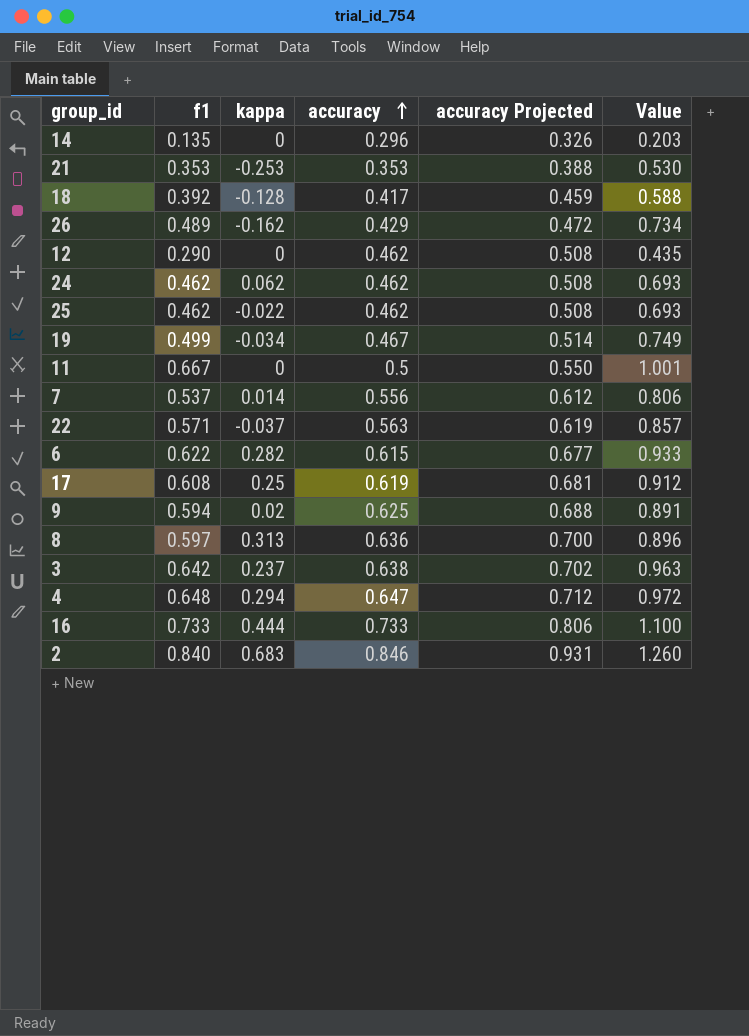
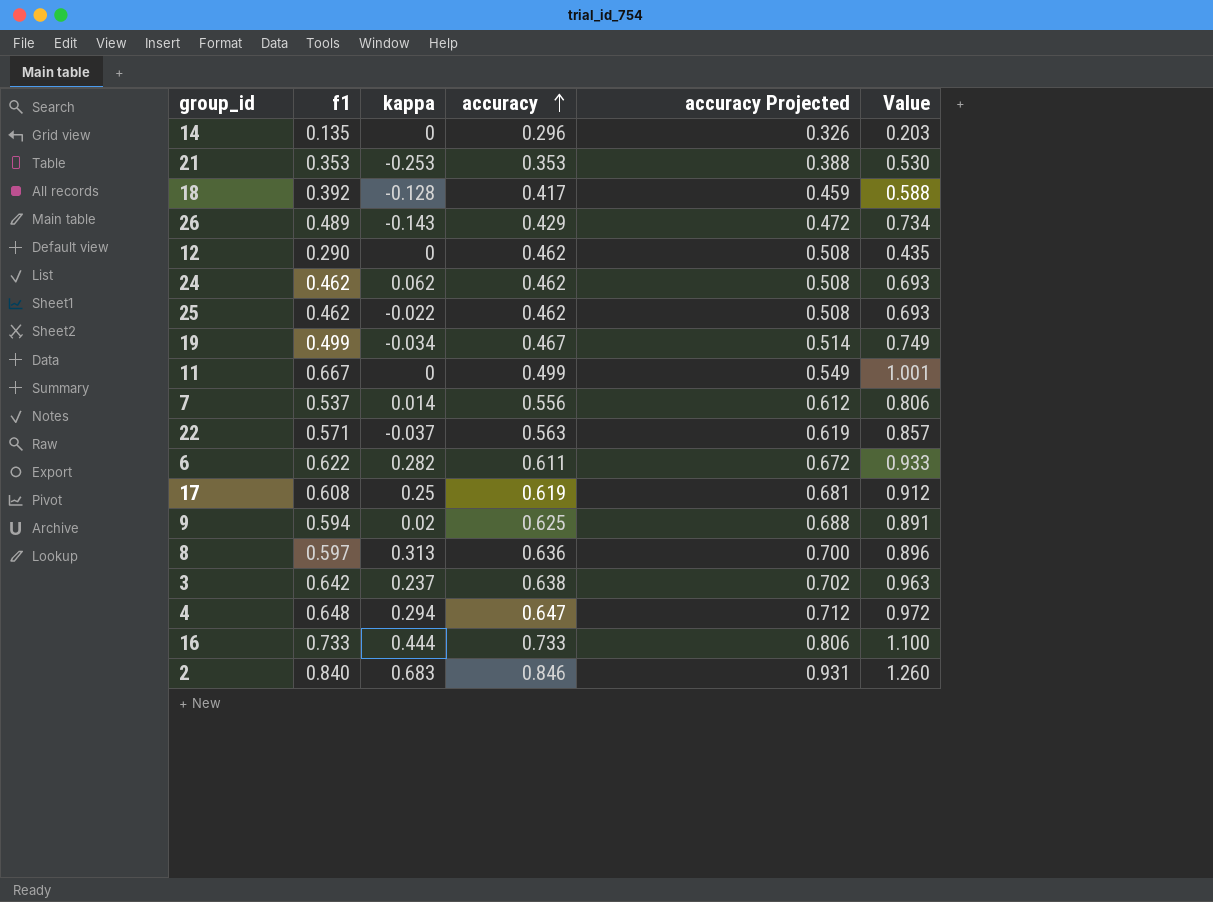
26 | kappa: -0.162 -> -0.143
11 | accuracy: 0.5 -> 0.499
11 | accuracy Projected: 0.550 -> 0.549
6 | accuracy: 0.615 -> 0.611
6 | accuracy Projected: 0.677 -> 0.672

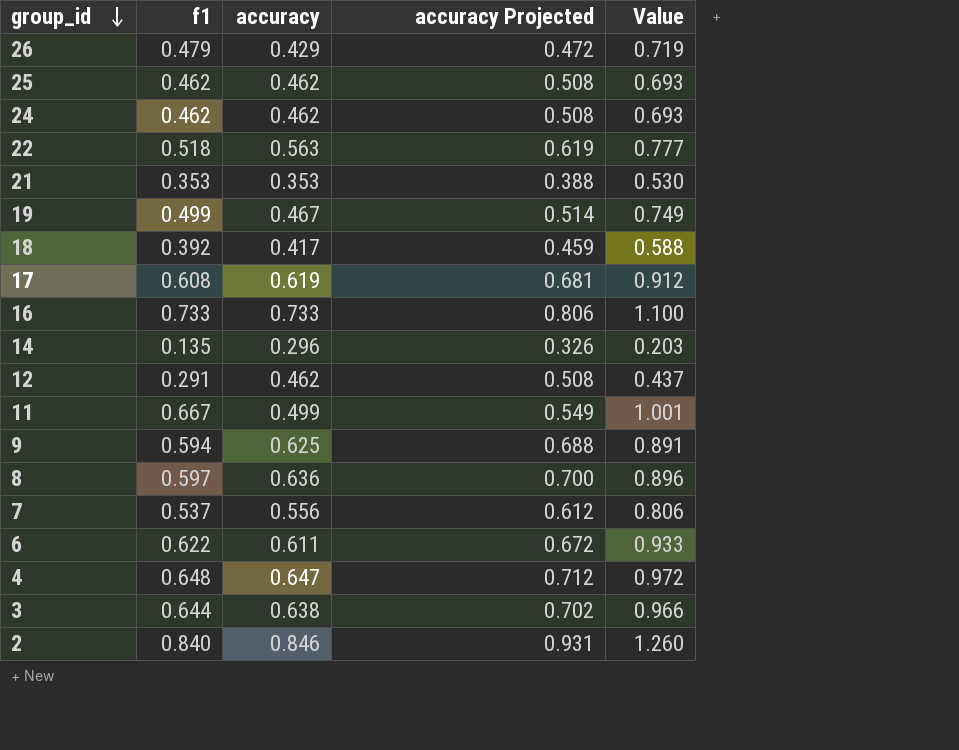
row order: accuracy ascending -> group_id descending
column kappa | position: 3 -> none
26 | f1: 0.489 -> 0.479
26 | Value: 0.734 -> 0.719
22 | f1: 0.571 -> 0.518
22 | Value: 0.857 -> 0.777
12 | f1: 0.290 -> 0.291
12 | Value: 0.435 -> 0.437
3 | f1: 0.642 -> 0.644
3 | Value: 0.963 -> 0.966

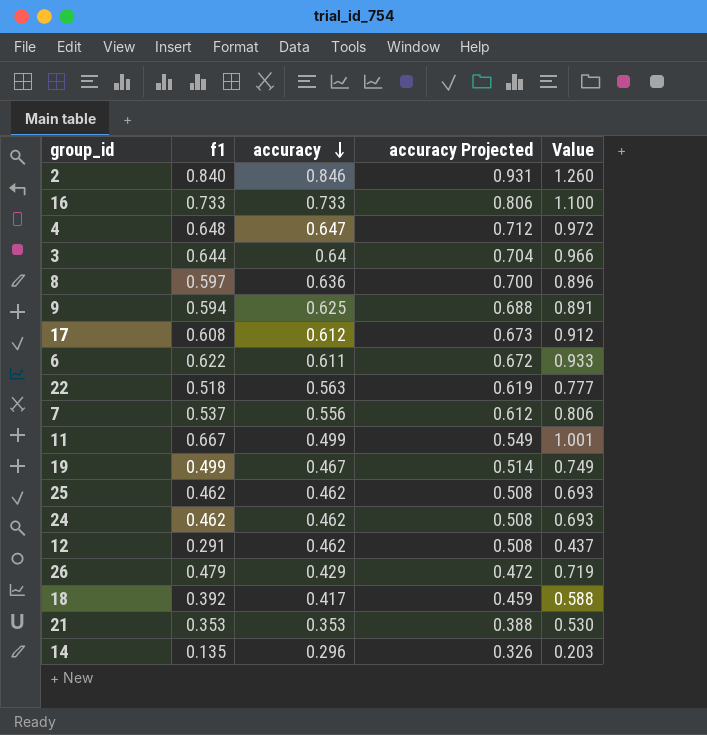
row order: group_id descending -> accuracy descending
3 | accuracy: 0.638 -> 0.64
3 | accuracy Projected: 0.702 -> 0.704
17 | accuracy: 0.619 -> 0.612
17 | accuracy Projected: 0.681 -> 0.673

